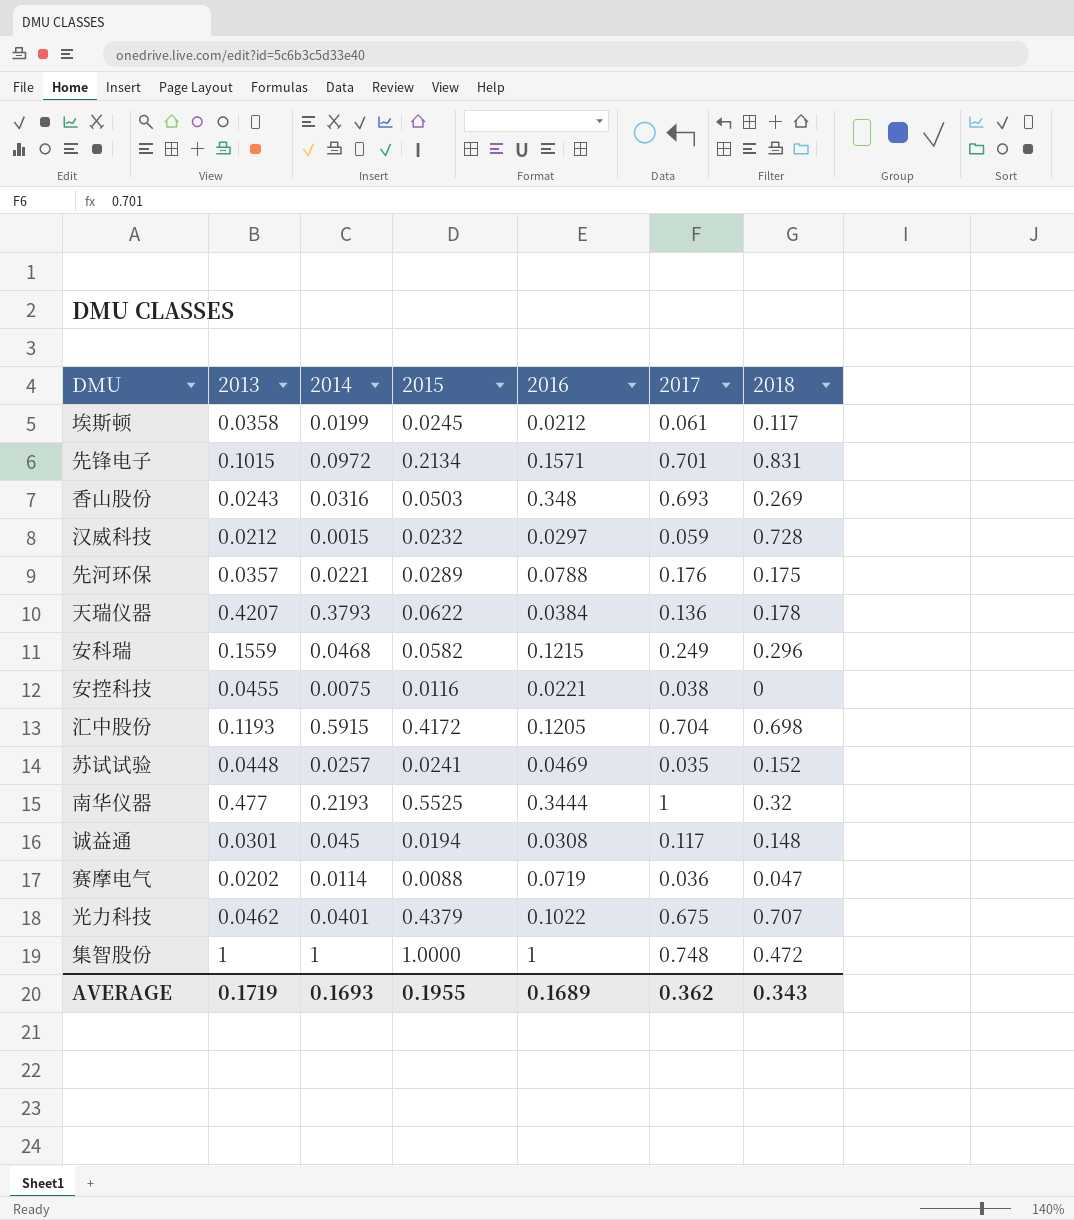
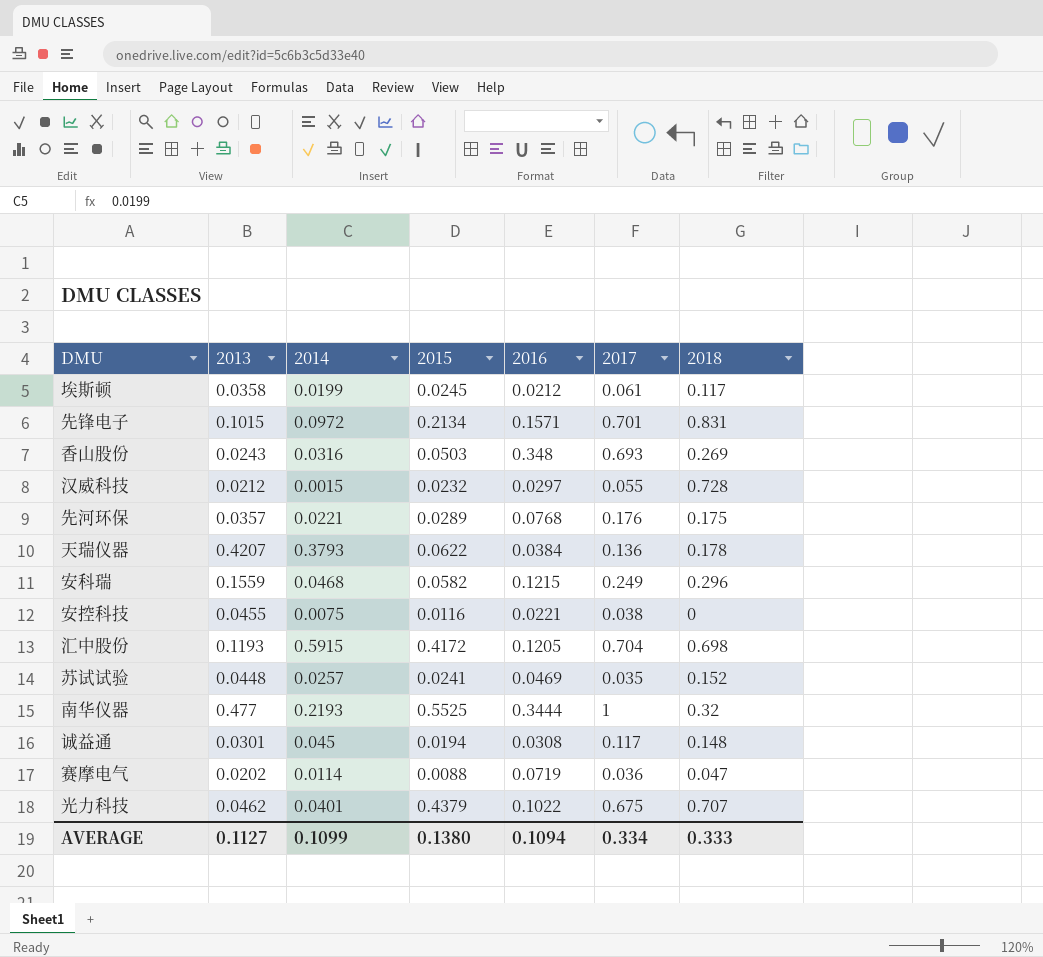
row 集智股份: 1 | 1 | 1.0000 | 1 | 0.748 | 0.472 -> none
汉威科技 | 2017: 0.059 -> 0.055
先河环保 | 2016: 0.0788 -> 0.0768
AVERAGE | 2013: 0.1719 -> 0.1127
AVERAGE | 2014: 0.1693 -> 0.1099
AVERAGE | 2015: 0.1955 -> 0.1380
AVERAGE | 2016: 0.1689 -> 0.1094
AVERAGE | 2017: 0.362 -> 0.334
AVERAGE | 2018: 0.343 -> 0.333

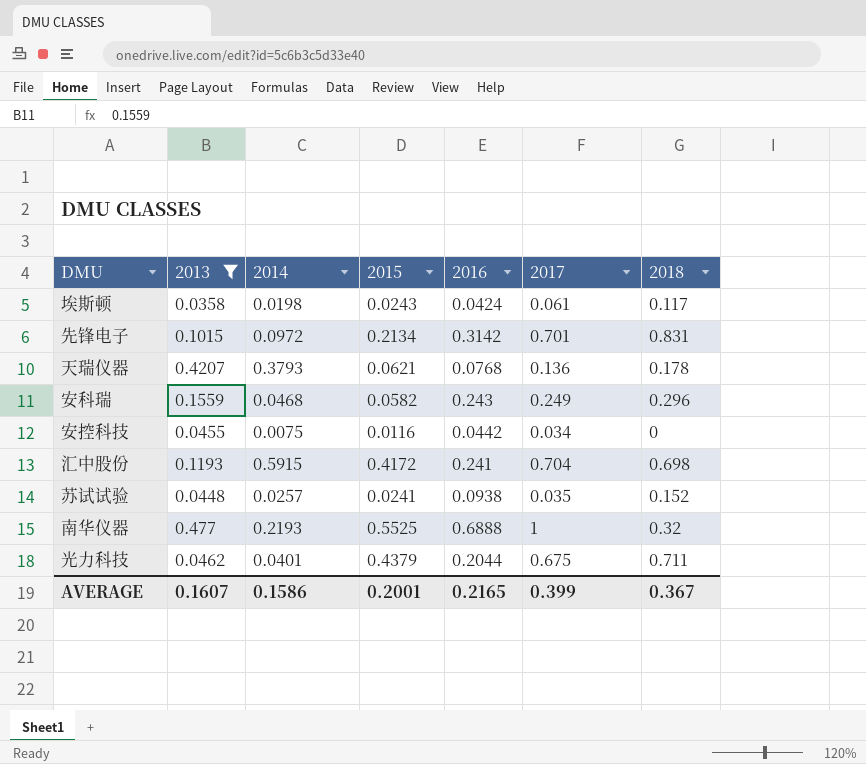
filter: none -> 2013 >= 0.0358
埃斯顿 | 2014: 0.0199 -> 0.0198
埃斯顿 | 2015: 0.0245 -> 0.0243
埃斯顿 | 2016: 0.0212 -> 0.0424
先锋电子 | 2016: 0.1571 -> 0.3142
天瑞仪器 | 2015: 0.0622 -> 0.0621
天瑞仪器 | 2016: 0.0384 -> 0.0768
安科瑞 | 2016: 0.1215 -> 0.243
安控科技 | 2016: 0.0221 -> 0.0442
安控科技 | 2017: 0.038 -> 0.034
汇中股份 | 2016: 0.1205 -> 0.241
苏试试验 | 2016: 0.0469 -> 0.0938
南华仪器 | 2016: 0.3444 -> 0.6888
光力科技 | 2016: 0.1022 -> 0.2044
光力科技 | 2018: 0.707 -> 0.711
AVERAGE | 2013: 0.1127 -> 0.1607
AVERAGE | 2014: 0.1099 -> 0.1586
AVERAGE | 2015: 0.1380 -> 0.2001
AVERAGE | 2016: 0.1094 -> 0.2165
AVERAGE | 2017: 0.334 -> 0.399
AVERAGE | 2018: 0.333 -> 0.367

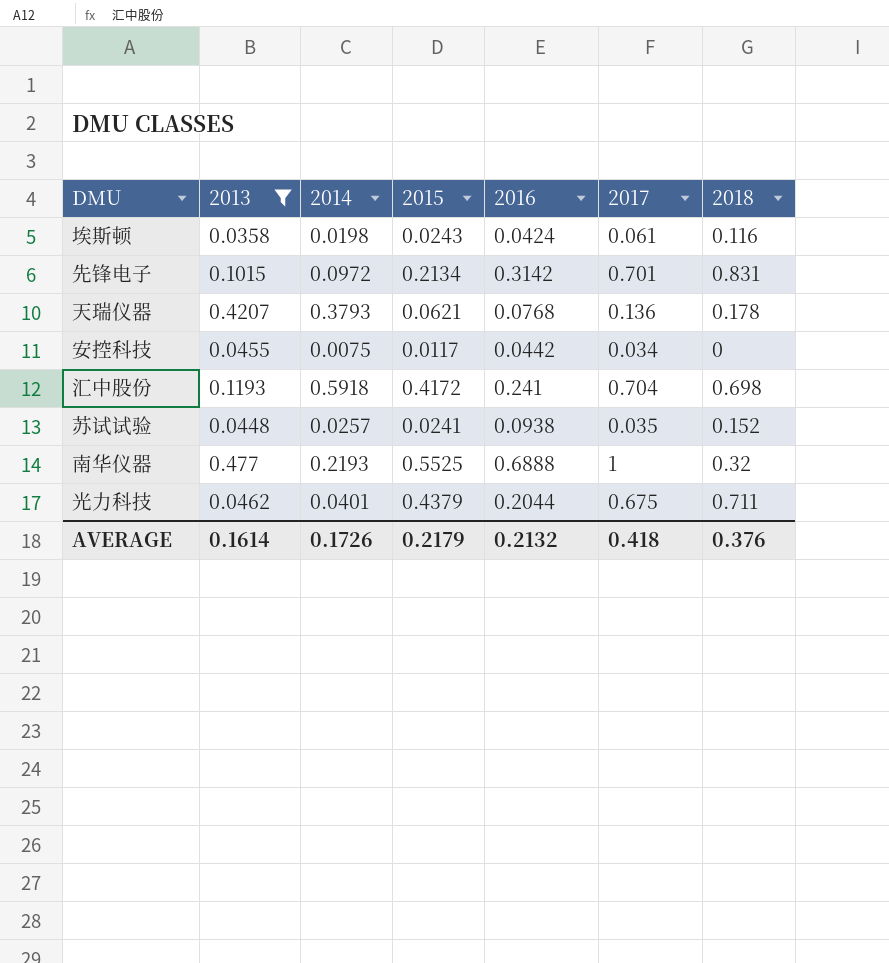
row 安科瑞: 0.1559 | 0.0468 | 0.0582 | 0.243 | 0.249 | 0.296 -> none
埃斯顿 | 2018: 0.117 -> 0.116
安控科技 | 2015: 0.0116 -> 0.0117
汇中股份 | 2014: 0.5915 -> 0.5918
AVERAGE | 2013: 0.1607 -> 0.1614
AVERAGE | 2014: 0.1586 -> 0.1726
AVERAGE | 2015: 0.2001 -> 0.2179
AVERAGE | 2016: 0.2165 -> 0.2132
AVERAGE | 2017: 0.399 -> 0.418
AVERAGE | 2018: 0.367 -> 0.376

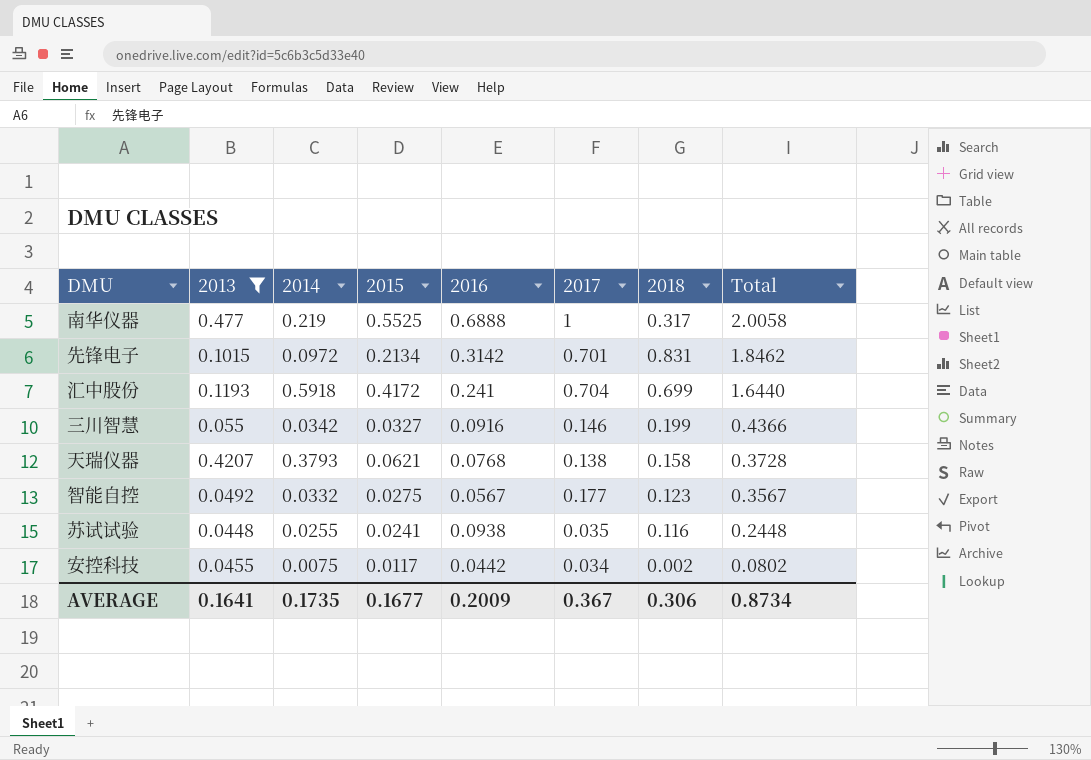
row order: none -> Total descending
column Total | formula: none -> [2016] + [2017] + [2018]
row 埃斯顿: 0.0358 | 0.0198 | 0.0243 | 0.0424 | 0.061 | 0.116 -> none
row 光力科技: 0.0462 | 0.0401 | 0.4379 | 0.2044 | 0.675 | 0.711 -> none
南华仪器 | 2014: 0.2193 -> 0.219
南华仪器 | 2018: 0.32 -> 0.317
汇中股份 | 2018: 0.698 -> 0.699
row 三川智慧: none -> 0.055 | 0.0342 | 0.0327 | 0.0916 | 0.146 | 0.199 | 0.4366
天瑞仪器 | 2017: 0.136 -> 0.138
天瑞仪器 | 2018: 0.178 -> 0.158
row 智能自控: none -> 0.0492 | 0.0332 | 0.0275 | 0.0567 | 0.177 | 0.123 | 0.3567
苏试试验 | 2014: 0.0257 -> 0.0255
苏试试验 | 2018: 0.152 -> 0.116
安控科技 | 2018: 0 -> 0.002
AVERAGE | 2013: 0.1614 -> 0.1641
AVERAGE | 2014: 0.1726 -> 0.1735
AVERAGE | 2015: 0.2179 -> 0.1677
AVERAGE | 2016: 0.2132 -> 0.2009
AVERAGE | 2017: 0.418 -> 0.367
AVERAGE | 2018: 0.376 -> 0.306

